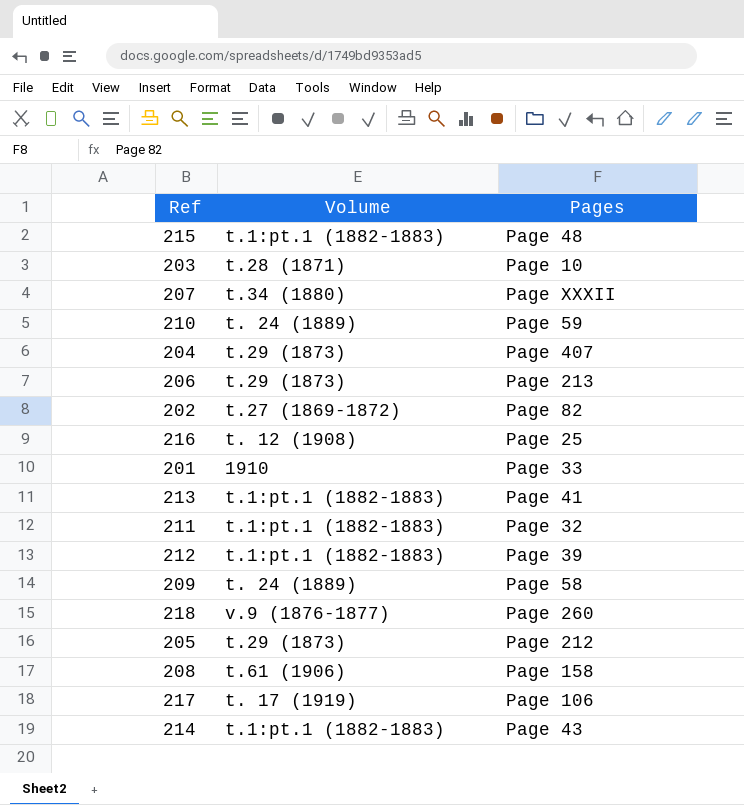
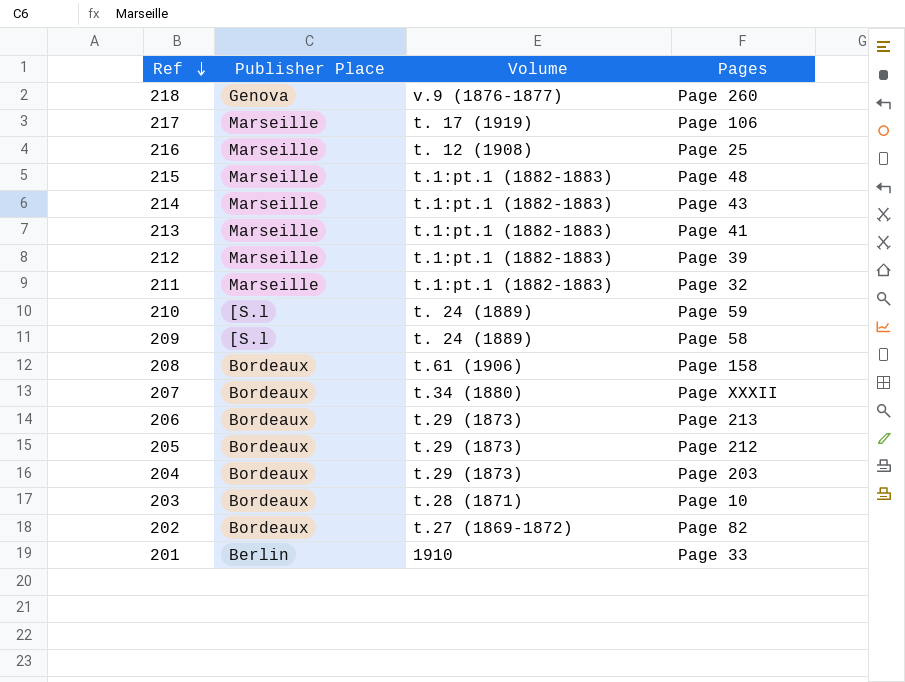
row order: none -> Ref descending
column Publisher Place | position: none -> 2
204 | Pages: Page 407 -> Page 203

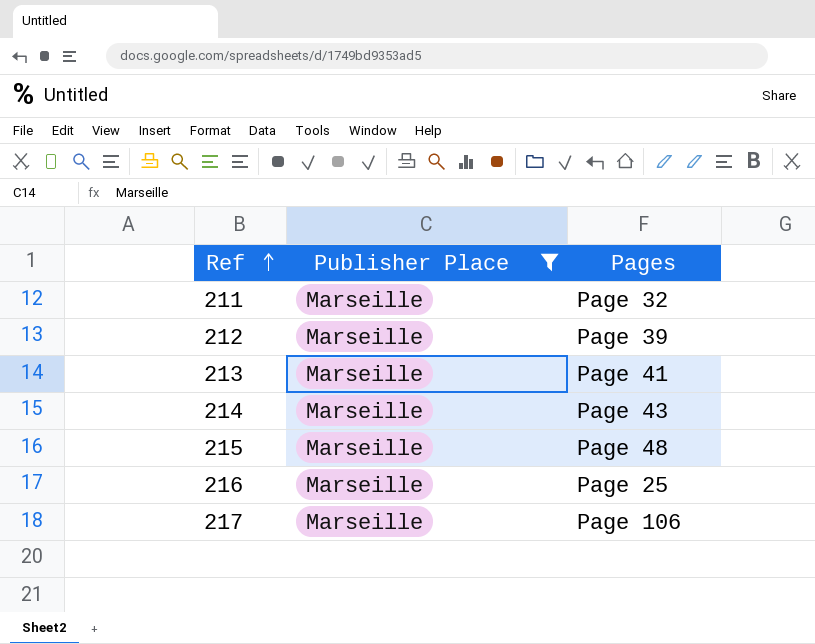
filter: none -> Publisher Place = Marseille
row order: Ref descending -> Ref ascending
column Volume | position: 3 -> none

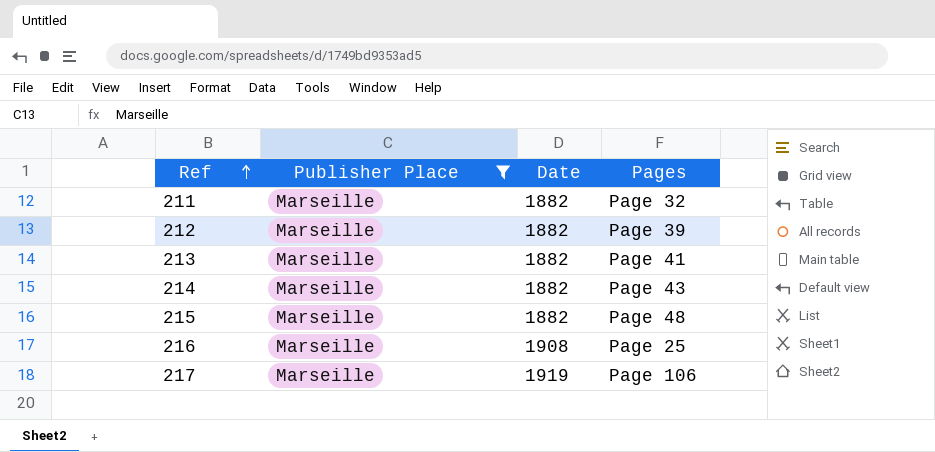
column Date | position: none -> 3

